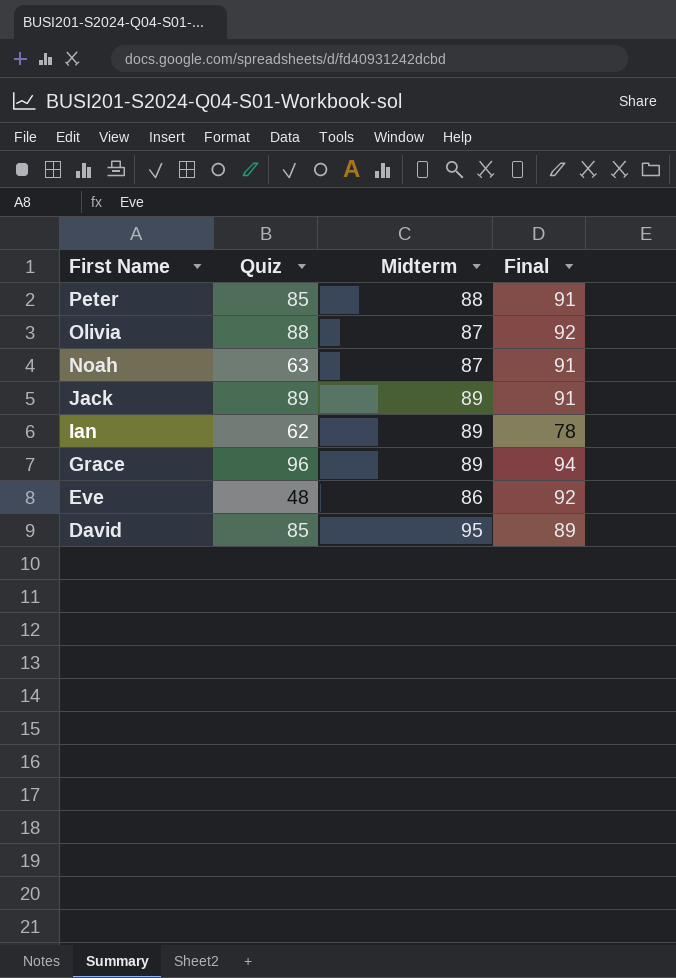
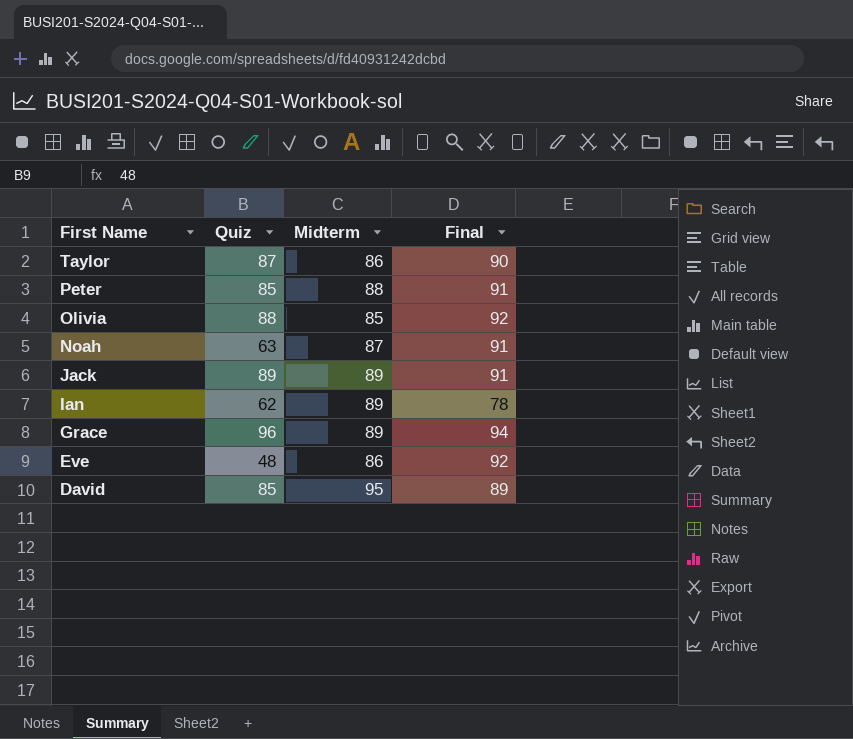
row Taylor: none -> 87 | 86 | 90
Olivia | Midterm: 87 -> 85

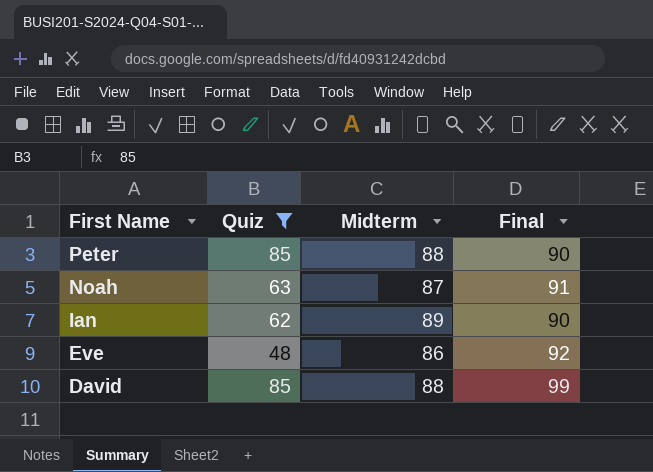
filter: none -> Quiz <= 85
Peter | Final: 91 -> 90
Ian | Final: 78 -> 90
David | Midterm: 95 -> 88
David | Final: 89 -> 99

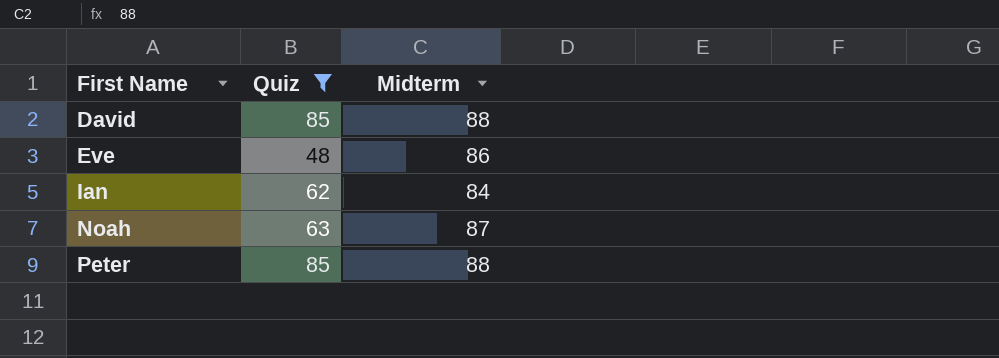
row order: First Name descending -> First Name ascending
column Final | position: 4 -> none
Ian | Midterm: 89 -> 84

